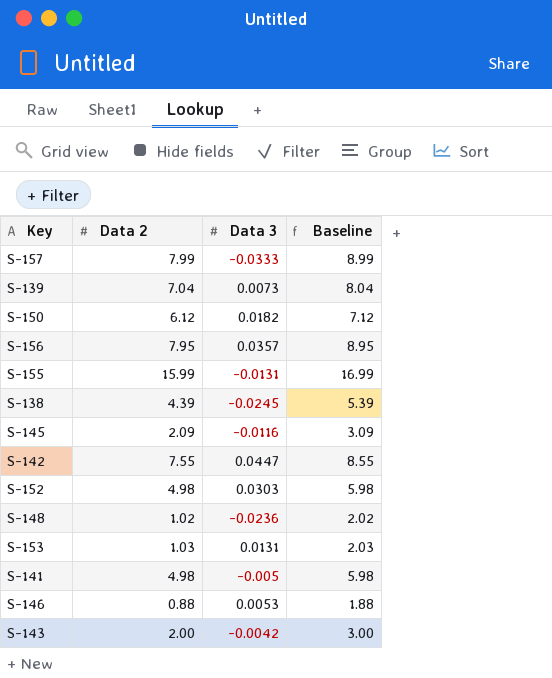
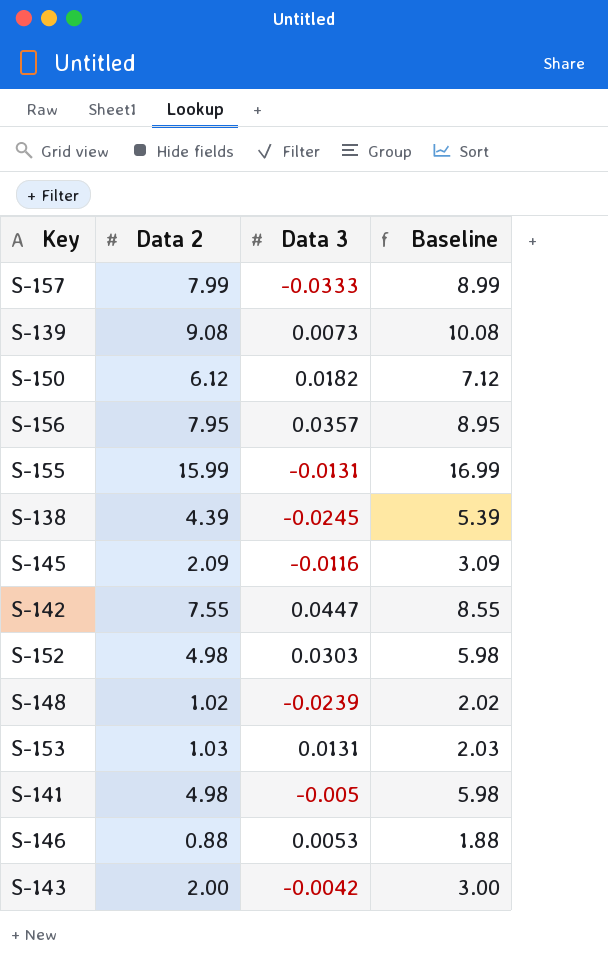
S-139 | Data 2: 7.04 -> 9.08
S-139 | Baseline: 8.04 -> 10.08
S-148 | Data 3: -0.0236 -> -0.0239

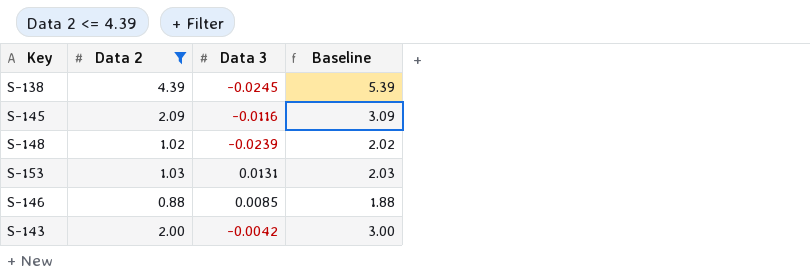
filter: none -> Data 2 <= 4.39
S-146 | Data 3: 0.0053 -> 0.0085

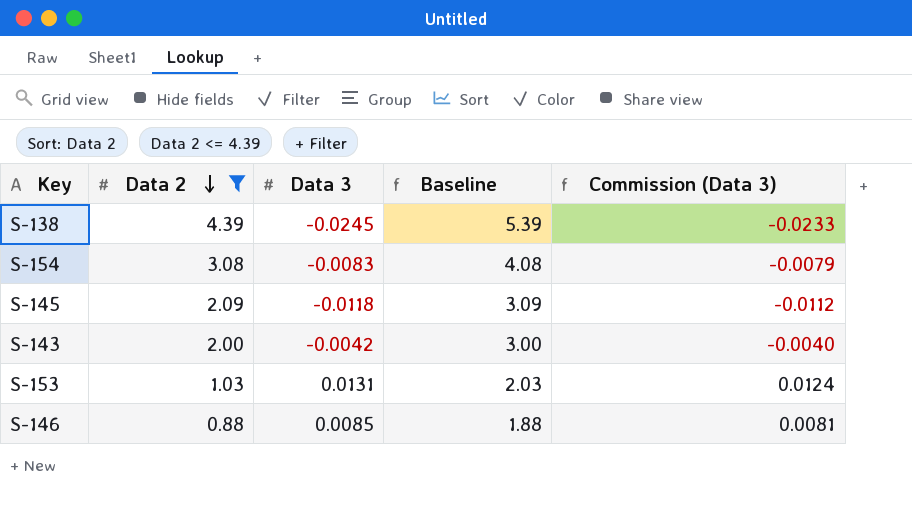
row order: none -> Data 2 descending
column Commission (Data 3) | formula: none -> [Data 3] * 0.95
row S-148: 1.02 | -0.0239 | 2.02 -> none
row S-154: none -> 3.08 | -0.0083 | 4.08 | -0.0079
S-145 | Data 3: -0.0116 -> -0.0118

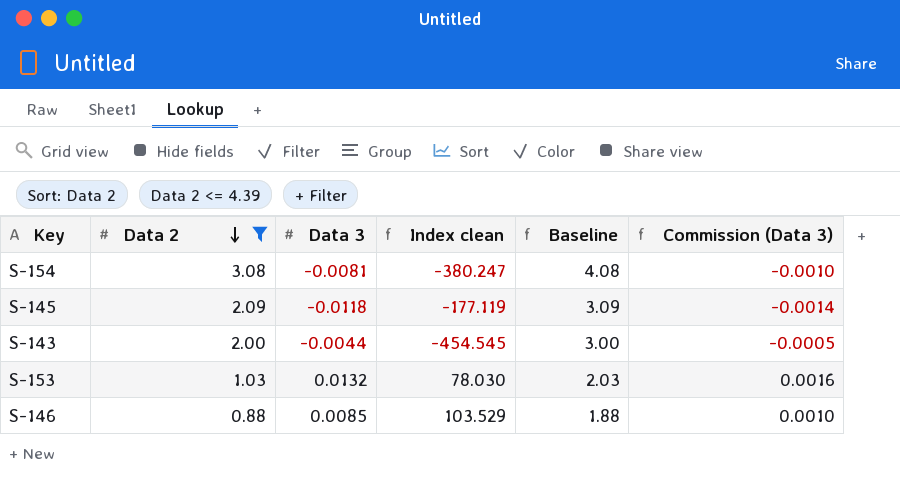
column Index clean | formula: none -> [Data 2] / [Data 3]
column Commission (Data 3) | formula: [Data 3] * 0.95 -> [Data 3] * 0.12
row S-138: 4.39 | -0.0245 | 5.39 | -0.0233 -> none
S-154 | Data 3: -0.0083 -> -0.0081
S-143 | Data 3: -0.0042 -> -0.0044
S-153 | Data 3: 0.0131 -> 0.0132

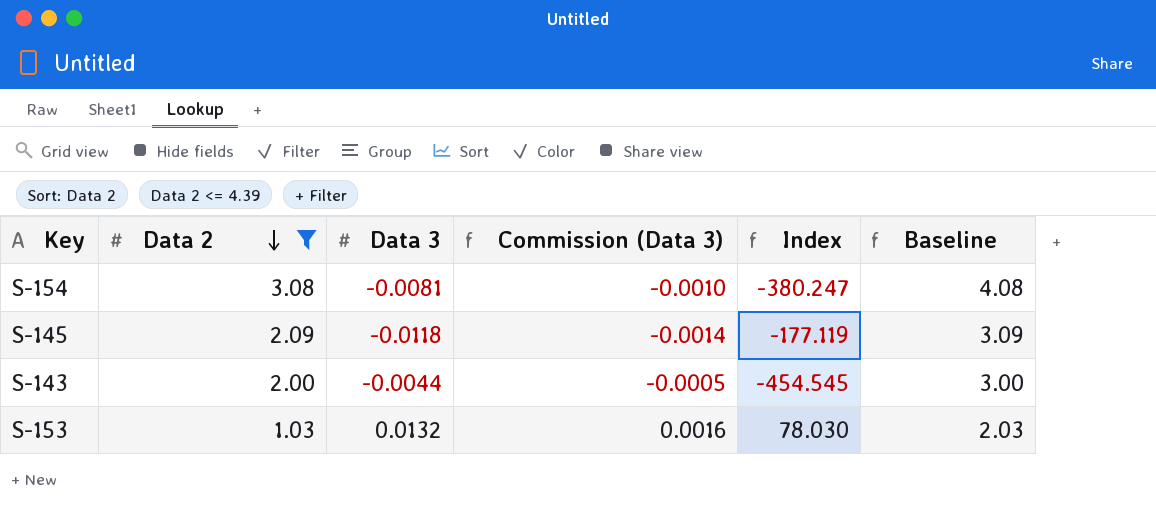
column Commission (Data 3) | position: 6 -> 4
column name: Index clean -> Index
row S-146: 0.88 | 0.0085 | 103.529 | 1.88 | 0.0010 -> none

